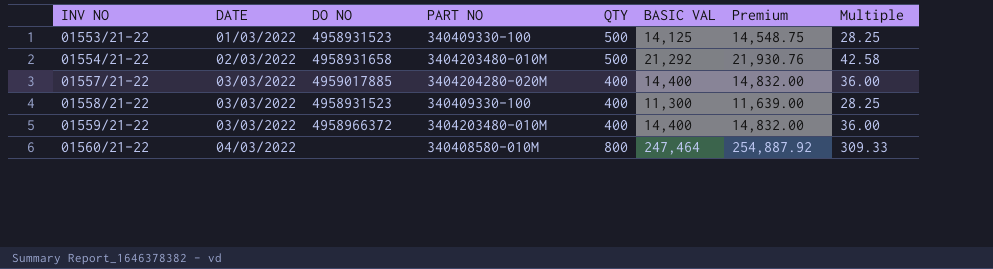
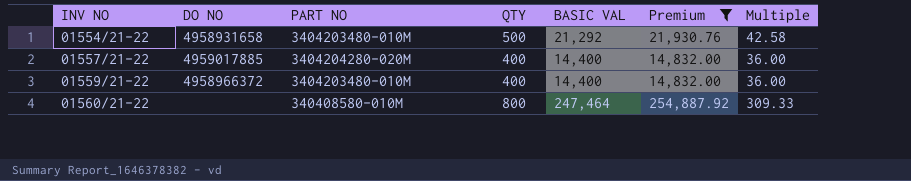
filter: none -> Premium >= 14,832.00
column DATE | position: 2 -> none

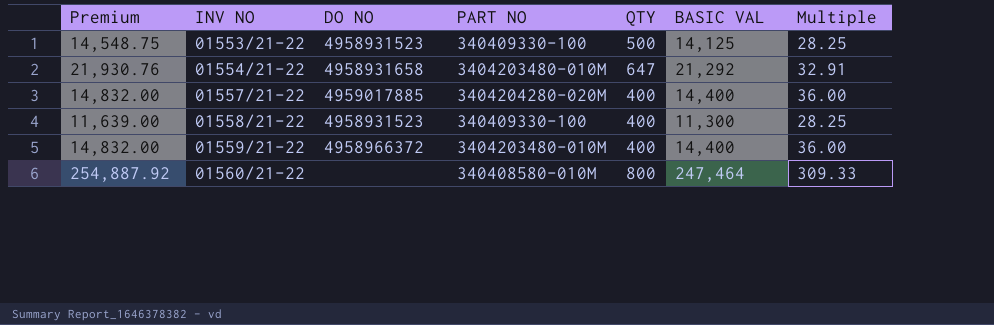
filter: Premium >= 14,832.00 -> none
column Premium | position: 6 -> 1
01554/21-22 | QTY: 500 -> 647
01554/21-22 | Multiple: 42.58 -> 32.91

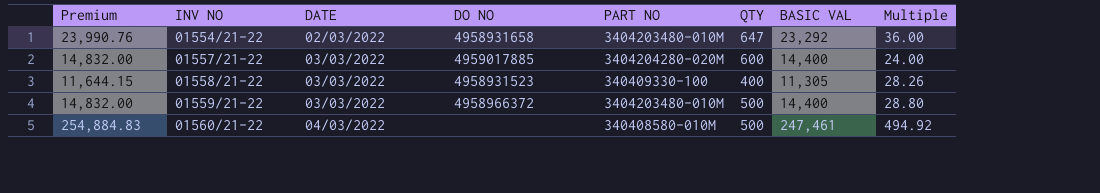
column DATE | position: none -> 3
row 01553/21-22: 14,548.75 | 4958931523 | 340409330-100 | 500 | 14,125 | 28.25 -> none
01554/21-22 | Premium: 21,930.76 -> 23,990.76
01554/21-22 | BASIC VAL: 21,292 -> 23,292
01554/21-22 | Multiple: 32.91 -> 36.00
01557/21-22 | QTY: 400 -> 600
01557/21-22 | Multiple: 36.00 -> 24.00
01558/21-22 | Premium: 11,639.00 -> 11,644.15
01558/21-22 | BASIC VAL: 11,300 -> 11,305
01558/21-22 | Multiple: 28.25 -> 28.26
01559/21-22 | QTY: 400 -> 500
01559/21-22 | Multiple: 36.00 -> 28.80
01560/21-22 | Premium: 254,887.92 -> 254,884.83
01560/21-22 | QTY: 800 -> 500
01560/21-22 | BASIC VAL: 247,464 -> 247,461
01560/21-22 | Multiple: 309.33 -> 494.92

